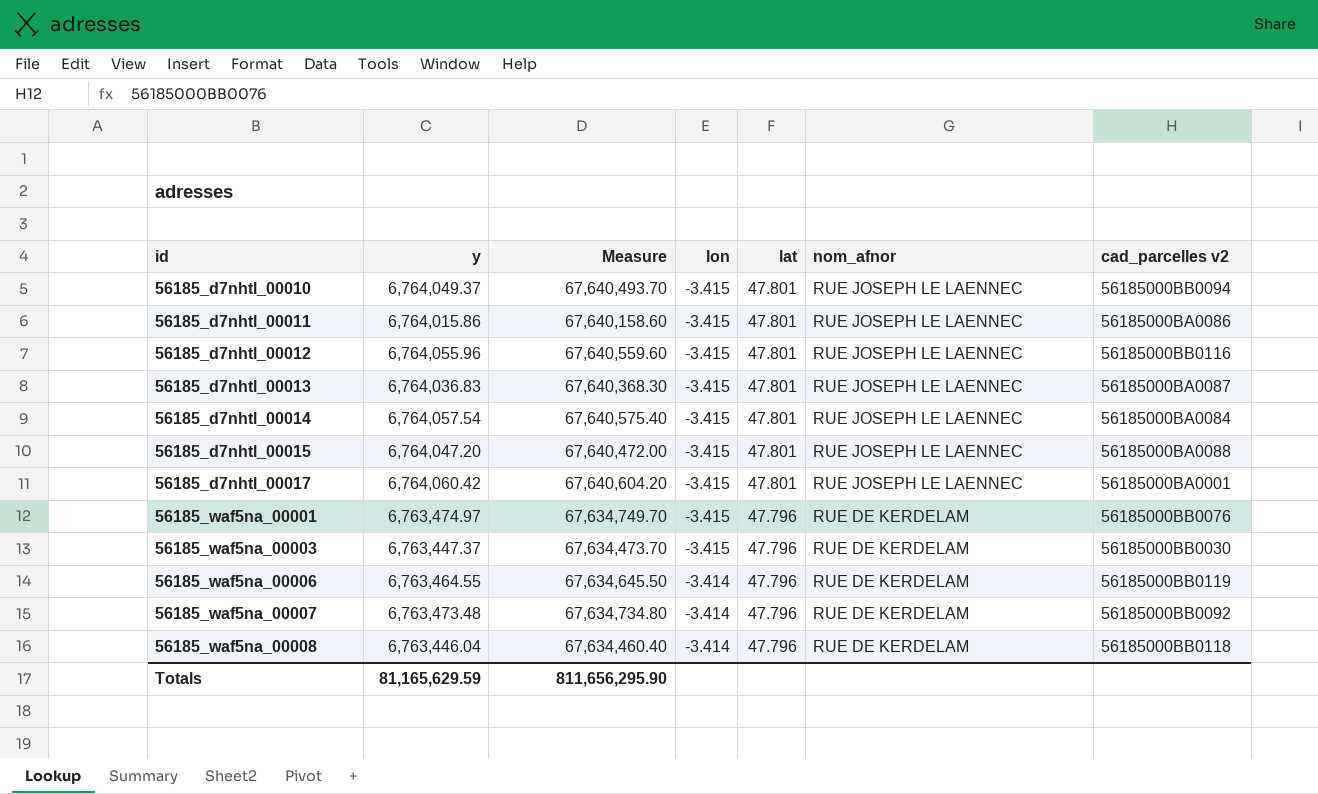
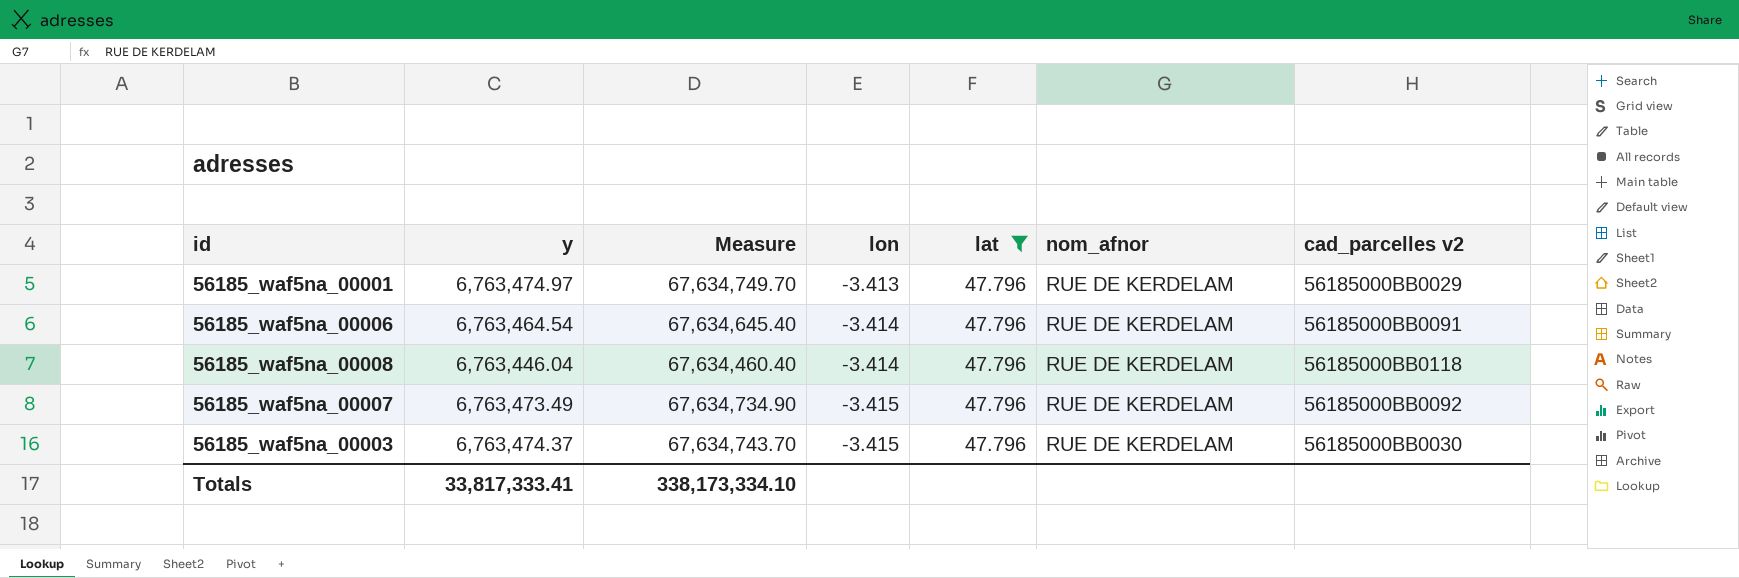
filter: none -> lat = 47.796
row order: id ascending -> lon descending
56185_waf5na_00001 | lon: -3.415 -> -3.413
56185_waf5na_00001 | cad_parcelles v2: 56185000BB0076 -> 56185000BB0029
56185_waf5na_00006 | y: 6,763,464.55 -> 6,763,464.54
56185_waf5na_00006 | Measure: 67,634,645.50 -> 67,634,645.40
56185_waf5na_00006 | cad_parcelles v2: 56185000BB0119 -> 56185000BB0091
56185_waf5na_00007 | y: 6,763,473.48 -> 6,763,473.49
56185_waf5na_00007 | Measure: 67,634,734.80 -> 67,634,734.90
56185_waf5na_00007 | lon: -3.414 -> -3.415
56185_waf5na_00003 | y: 6,763,447.37 -> 6,763,474.37
56185_waf5na_00003 | Measure: 67,634,473.70 -> 67,634,743.70
Totals | y: 81,165,629.59 -> 33,817,333.41
Totals | Measure: 811,656,295.90 -> 338,173,334.10

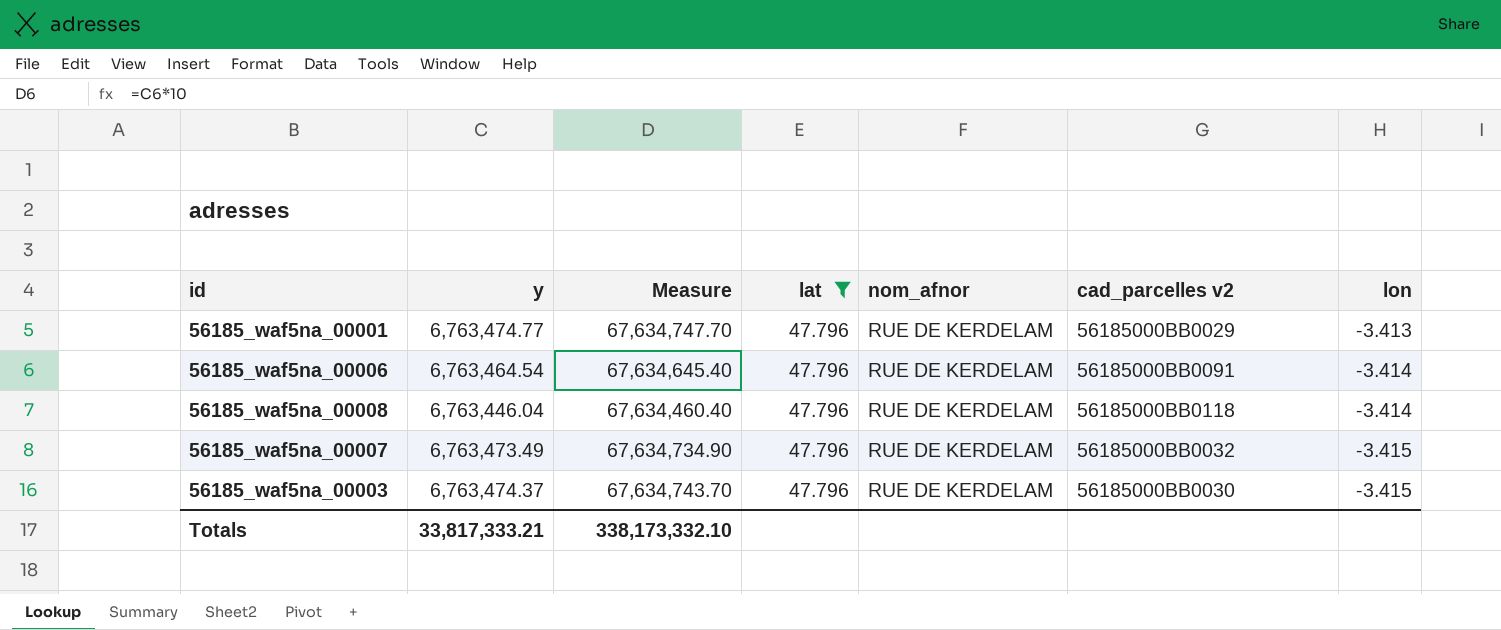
column lon | position: 4 -> 7
56185_waf5na_00001 | y: 6,763,474.97 -> 6,763,474.77
56185_waf5na_00001 | Measure: 67,634,749.70 -> 67,634,747.70
56185_waf5na_00007 | cad_parcelles v2: 56185000BB0092 -> 56185000BB0032
Totals | y: 33,817,333.41 -> 33,817,333.21
Totals | Measure: 338,173,334.10 -> 338,173,332.10

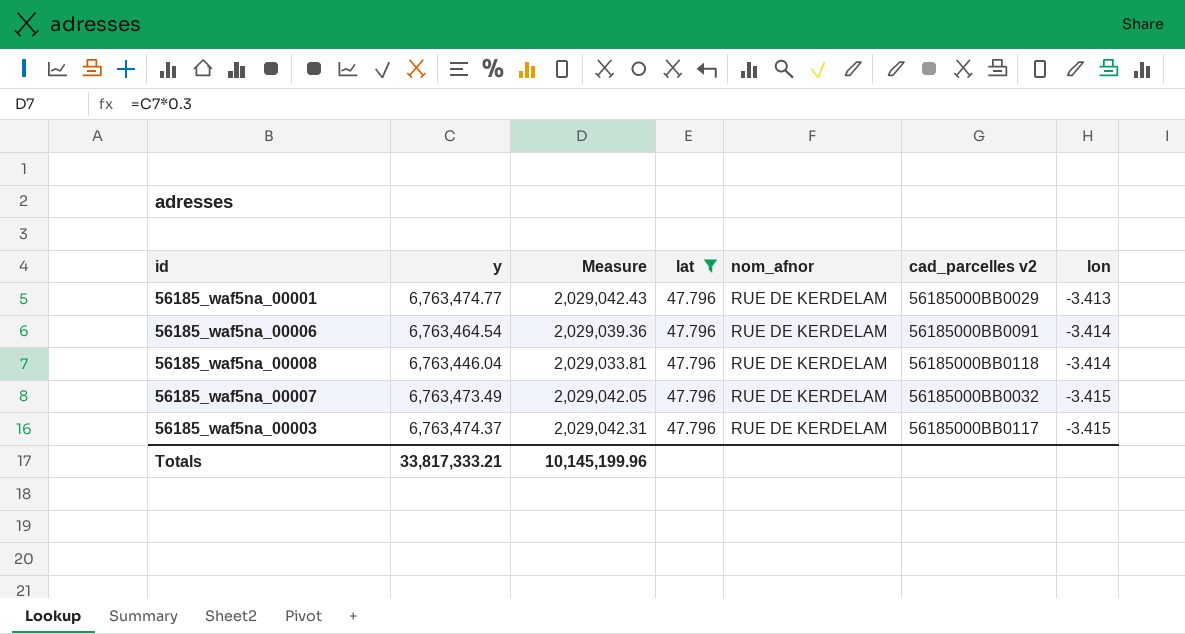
column Measure | formula: [y] * 10 -> [y] * 0.3
56185_waf5na_00003 | cad_parcelles v2: 56185000BB0030 -> 56185000BB0117
Totals | Measure: 338,173,332.10 -> 10,145,199.96

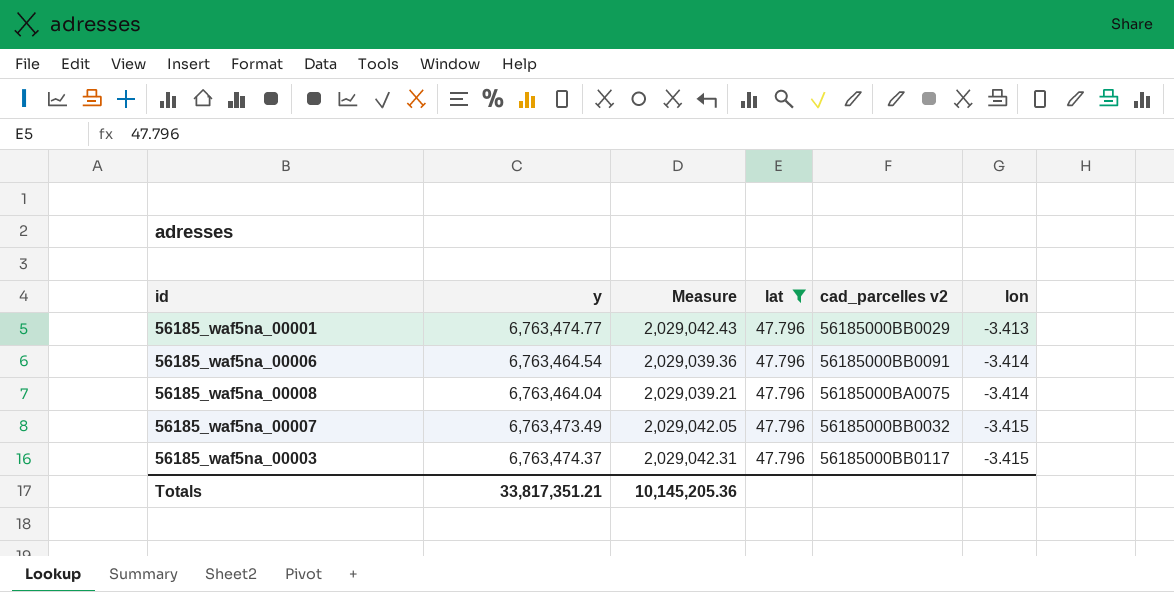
column nom_afnor | position: 5 -> none
56185_waf5na_00008 | y: 6,763,446.04 -> 6,763,464.04
56185_waf5na_00008 | Measure: 2,029,033.81 -> 2,029,039.21
56185_waf5na_00008 | cad_parcelles v2: 56185000BB0118 -> 56185000BA0075
Totals | y: 33,817,333.21 -> 33,817,351.21
Totals | Measure: 10,145,199.96 -> 10,145,205.36

